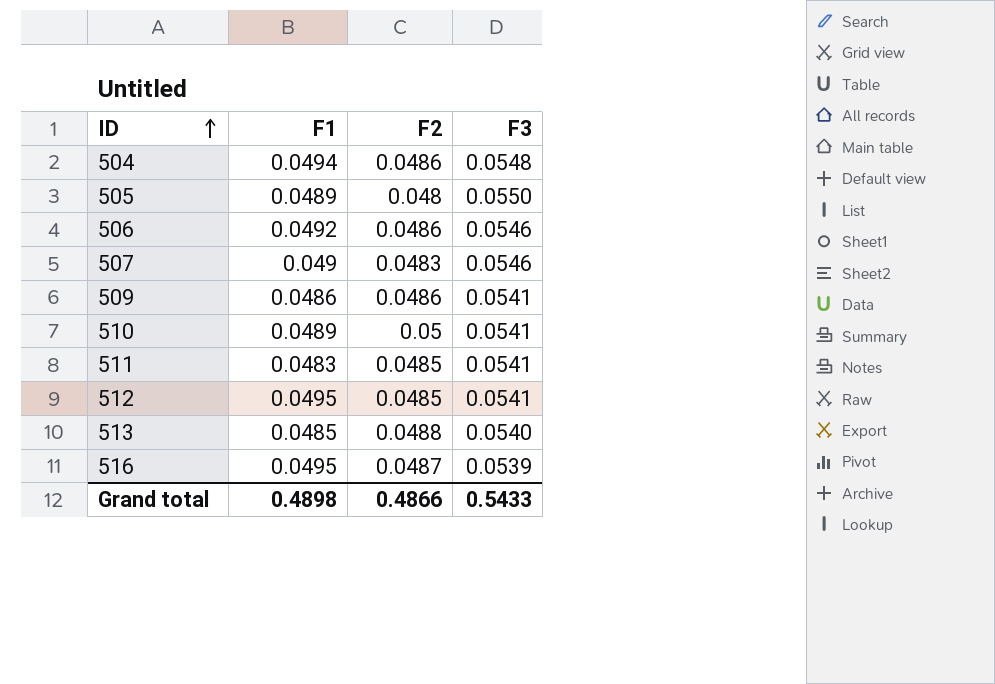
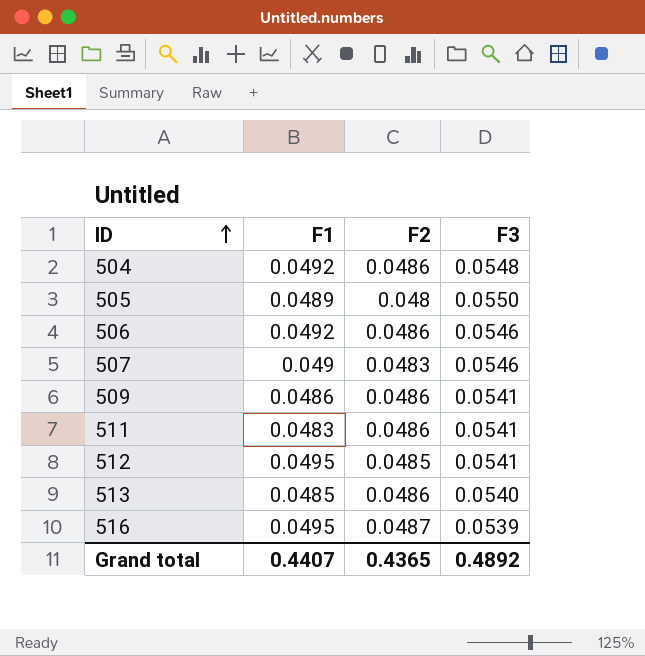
row 510: 0.0489 | 0.05 | 0.0541 -> none
504 | F1: 0.0494 -> 0.0492
511 | F2: 0.0485 -> 0.0486
513 | F2: 0.0488 -> 0.0486
Grand total | F1: 0.4898 -> 0.4407
Grand total | F2: 0.4866 -> 0.4365
Grand total | F3: 0.5433 -> 0.4892

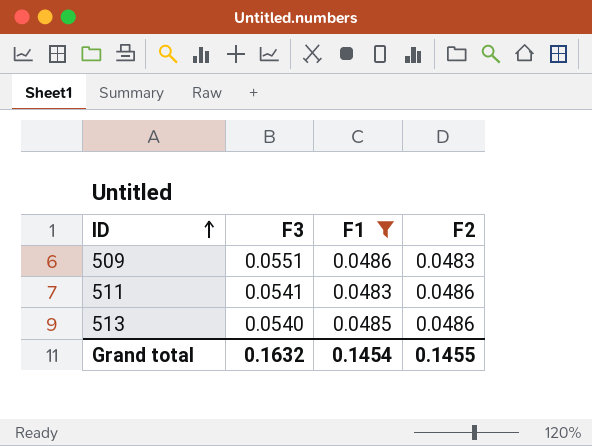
filter: none -> F1 <= 0.0486
column F3 | position: 4 -> 2
509 | F3: 0.0541 -> 0.0551
509 | F2: 0.0486 -> 0.0483
Grand total | F3: 0.4892 -> 0.1632
Grand total | F1: 0.4407 -> 0.1454
Grand total | F2: 0.4365 -> 0.1455

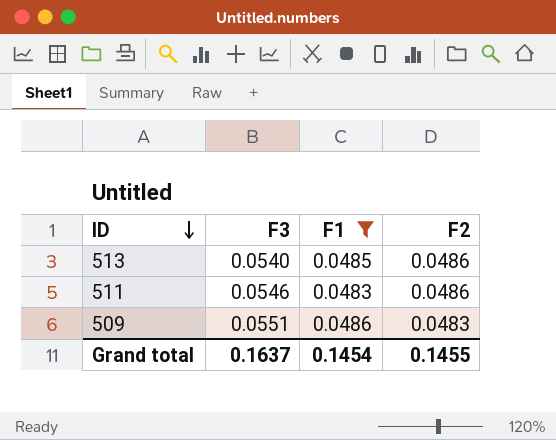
row order: ID ascending -> ID descending
511 | F3: 0.0541 -> 0.0546
Grand total | F3: 0.1632 -> 0.1637

